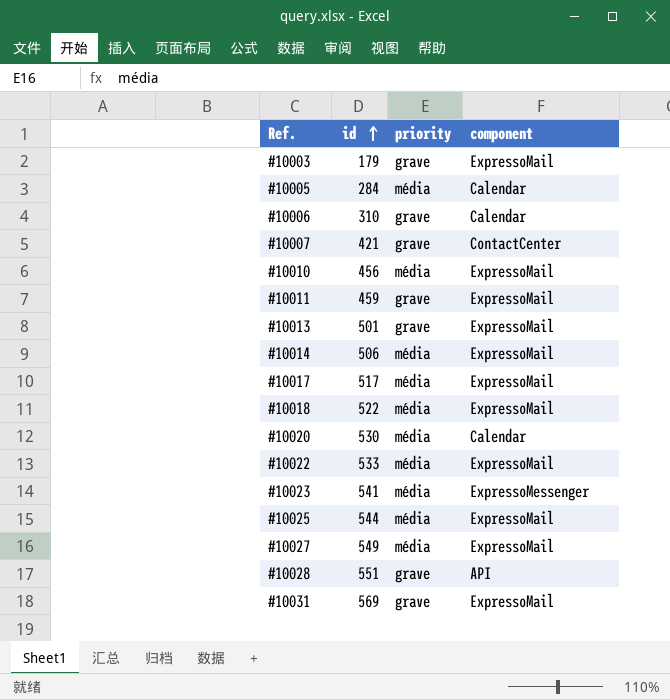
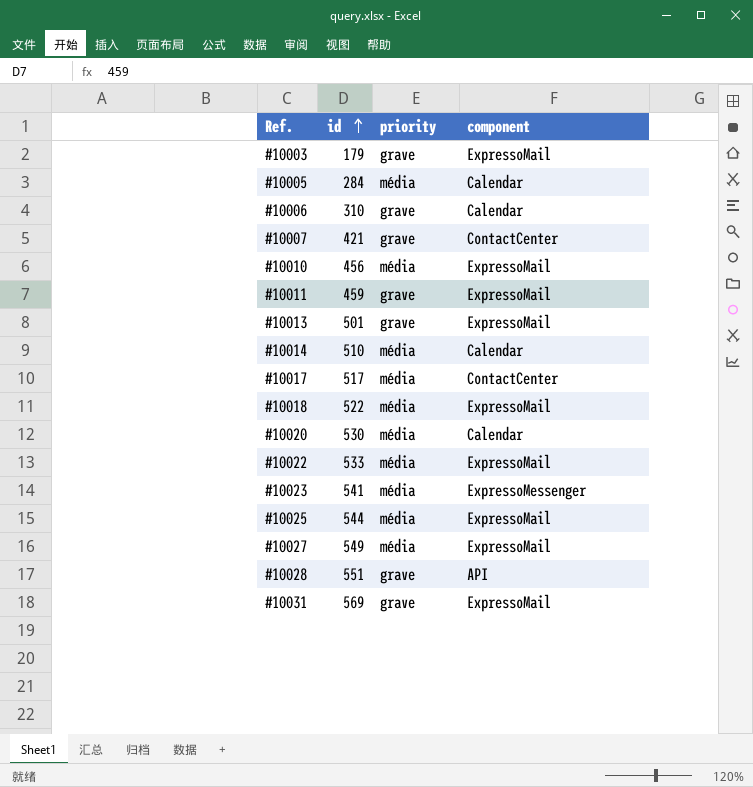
#10014 | id: 506 -> 510
#10014 | component: ExpressoMail -> Calendar
#10017 | component: ExpressoMail -> ContactCenter

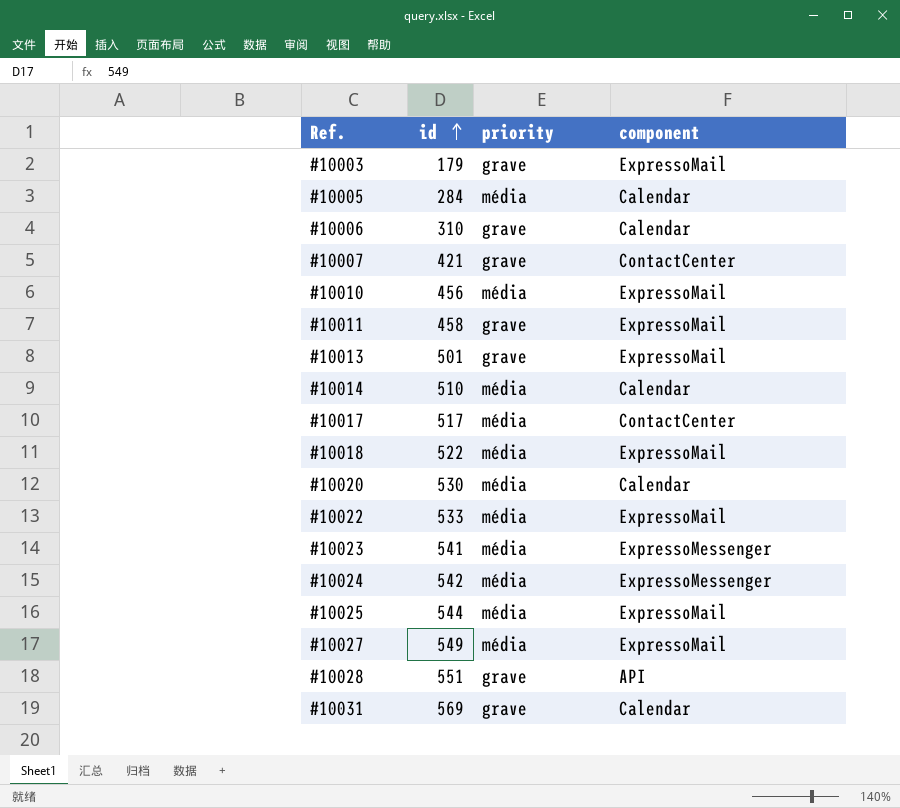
#10011 | id: 459 -> 458
row #10024: none -> 542 | média | ExpressoMessenger
#10031 | component: ExpressoMail -> Calendar

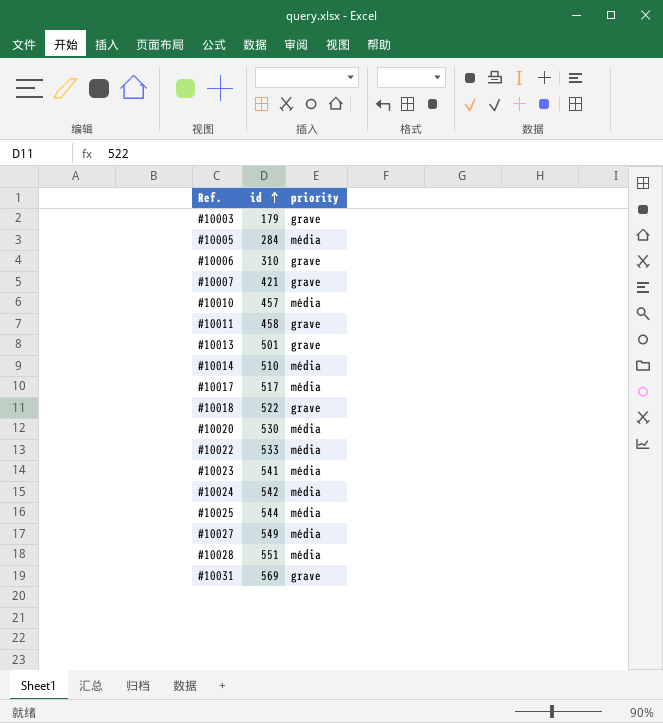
column component | position: 4 -> none
#10010 | id: 456 -> 457
#10018 | priority: média -> grave
#10028 | priority: grave -> média

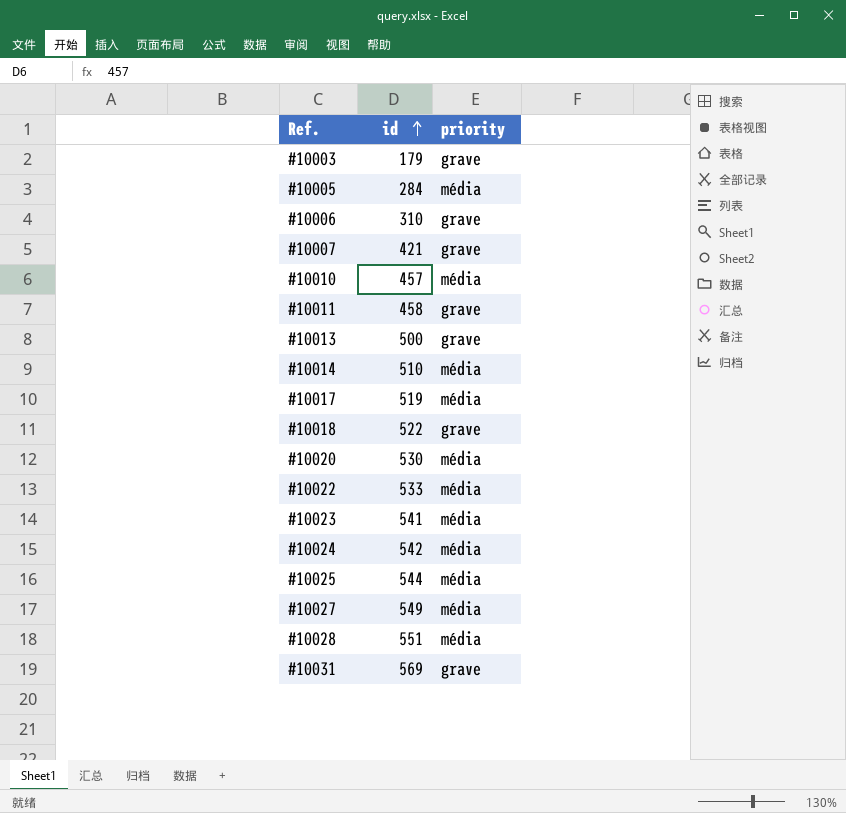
#10013 | id: 501 -> 500
#10017 | id: 517 -> 519

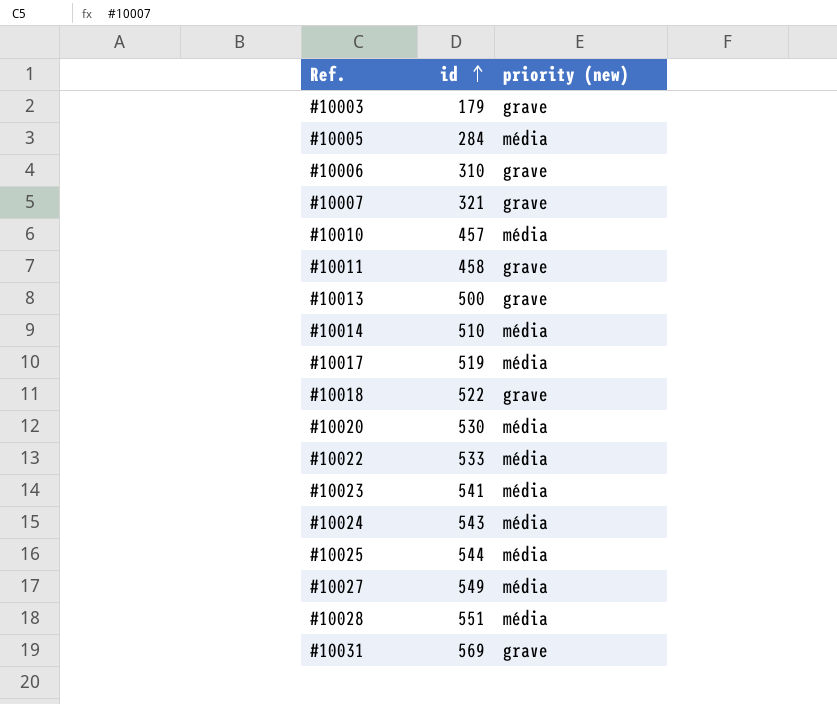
column name: priority -> priority (new)
#10007 | id: 421 -> 321
#10024 | id: 542 -> 543

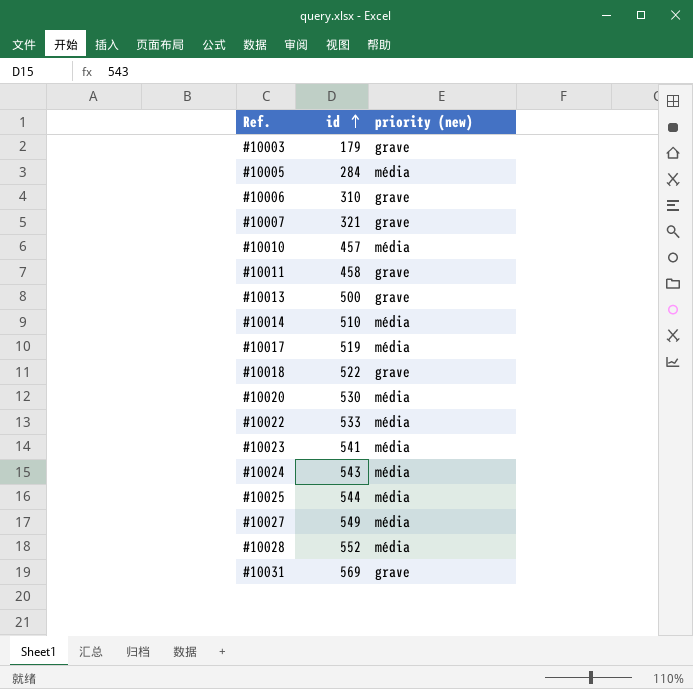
#10028 | id: 551 -> 552

